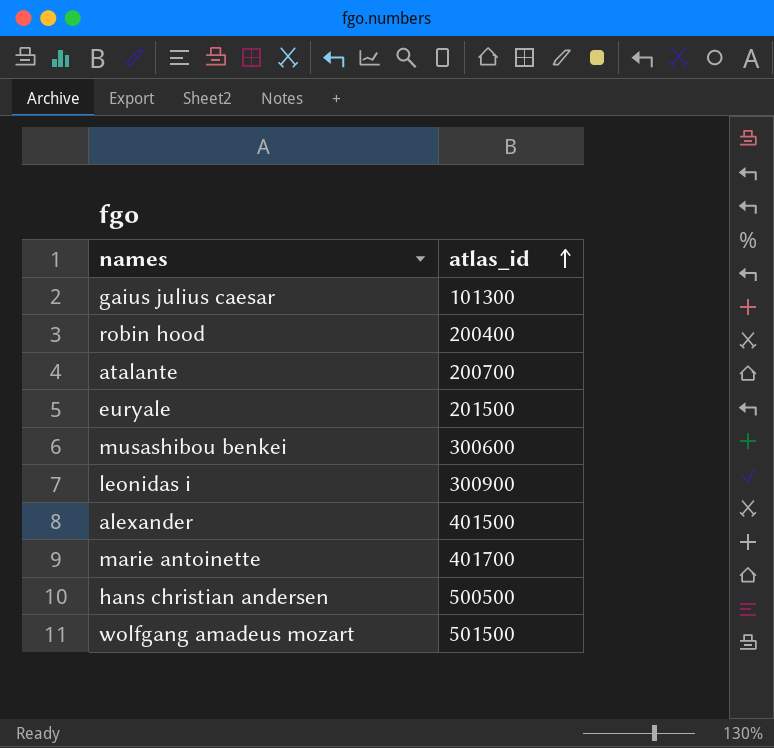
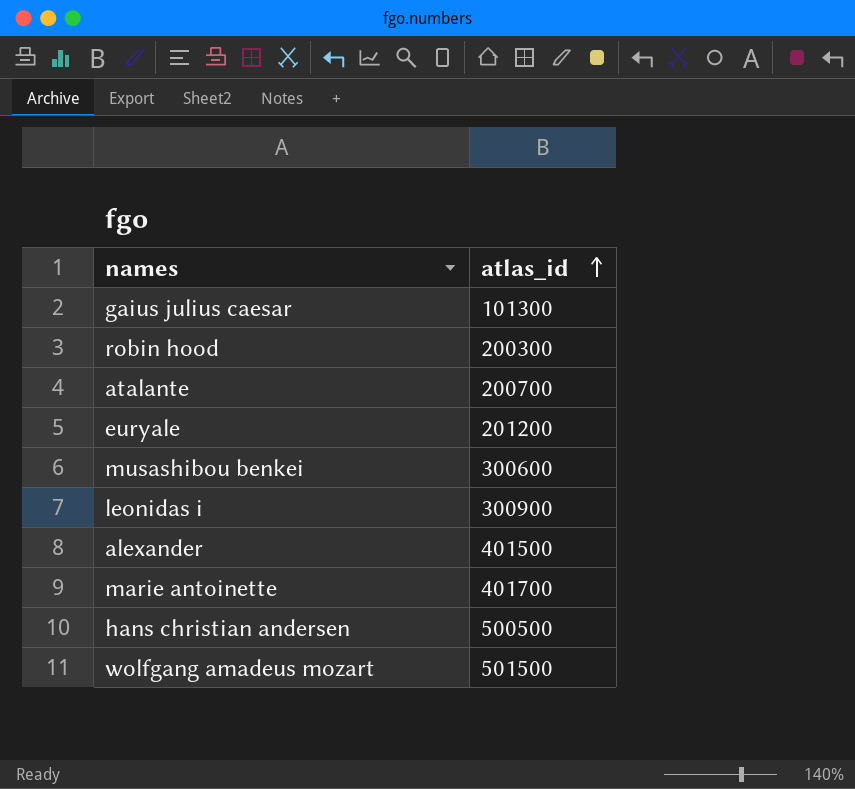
robin hood | atlas_id: 200400 -> 200300
euryale | atlas_id: 201500 -> 201200

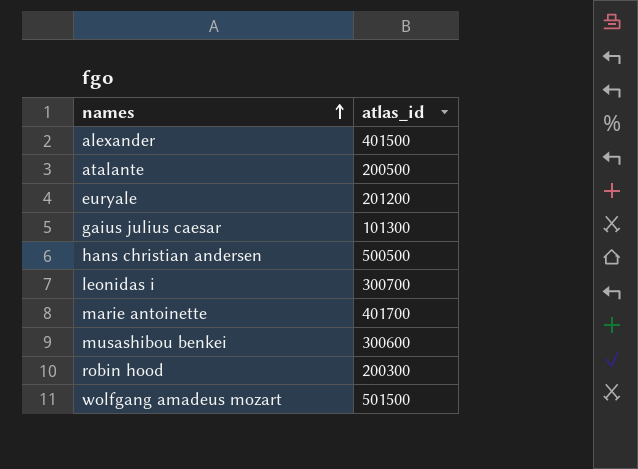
row order: atlas_id ascending -> names ascending
atalante | atlas_id: 200700 -> 200500
leonidas i | atlas_id: 300900 -> 300700

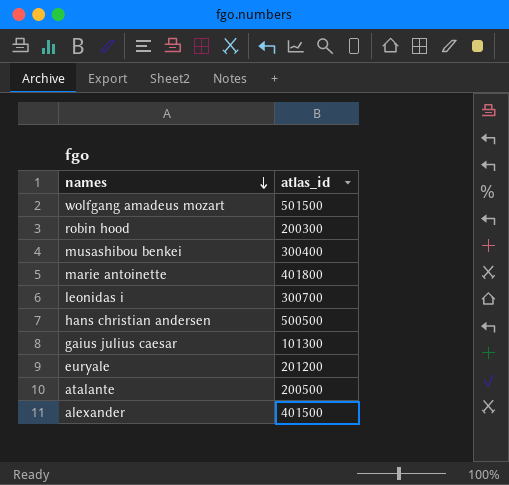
row order: names ascending -> names descending
musashibou benkei | atlas_id: 300600 -> 300400
marie antoinette | atlas_id: 401700 -> 401800

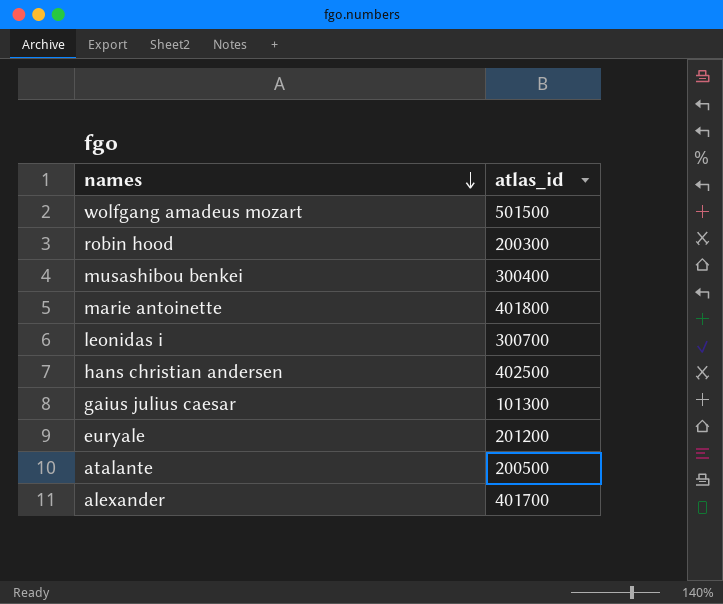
hans christian andersen | atlas_id: 500500 -> 402500
alexander | atlas_id: 401500 -> 401700

